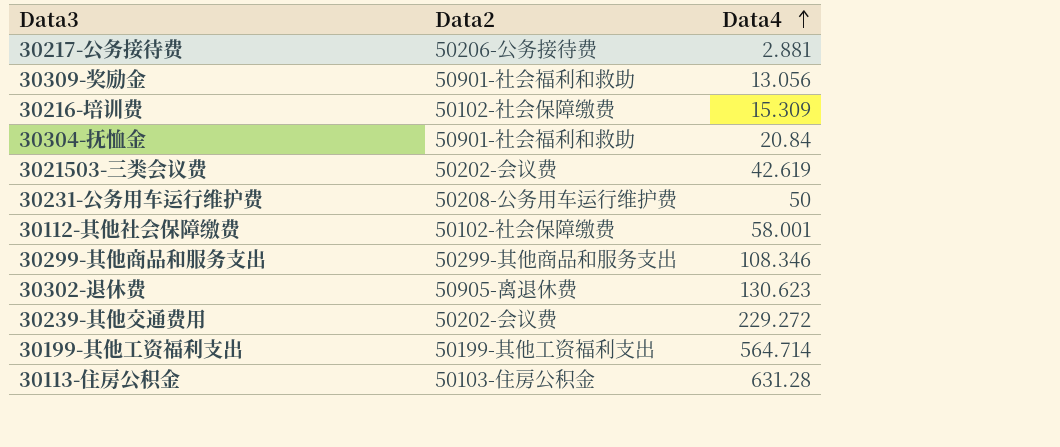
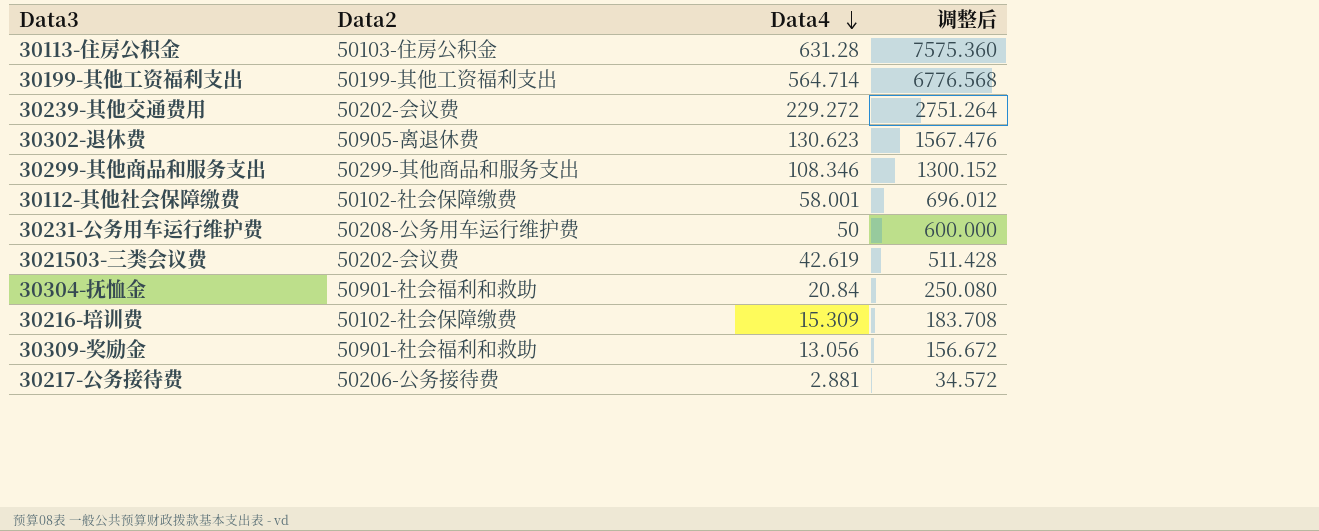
row order: Data4 ascending -> Data4 descending
column 调整后 | formula: none -> [Data4] * 12

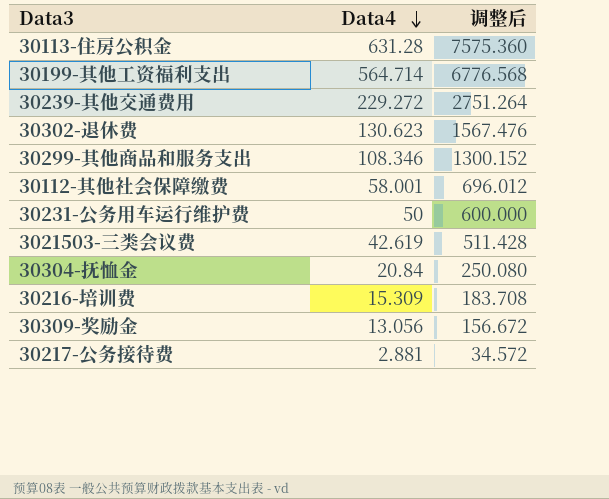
column Data2 | position: 2 -> none

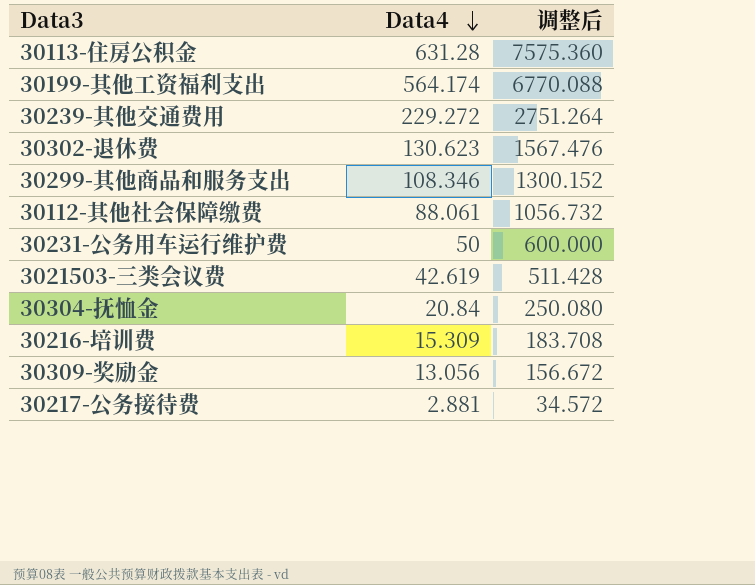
30199-其他工资福利支出 | Data4: 564.714 -> 564.174
30199-其他工资福利支出 | 调整后: 6776.568 -> 6770.088
30112-其他社会保障缴费 | Data4: 58.001 -> 88.061
30112-其他社会保障缴费 | 调整后: 696.012 -> 1056.732

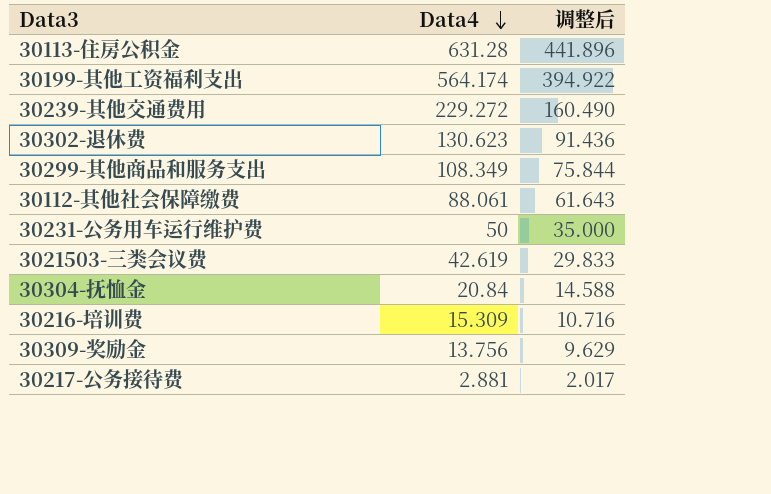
column 调整后 | formula: [Data4] * 12 -> [Data4] * 0.7
30299-其他商品和服务支出 | Data4: 108.346 -> 108.349
30309-奖励金 | Data4: 13.056 -> 13.756

